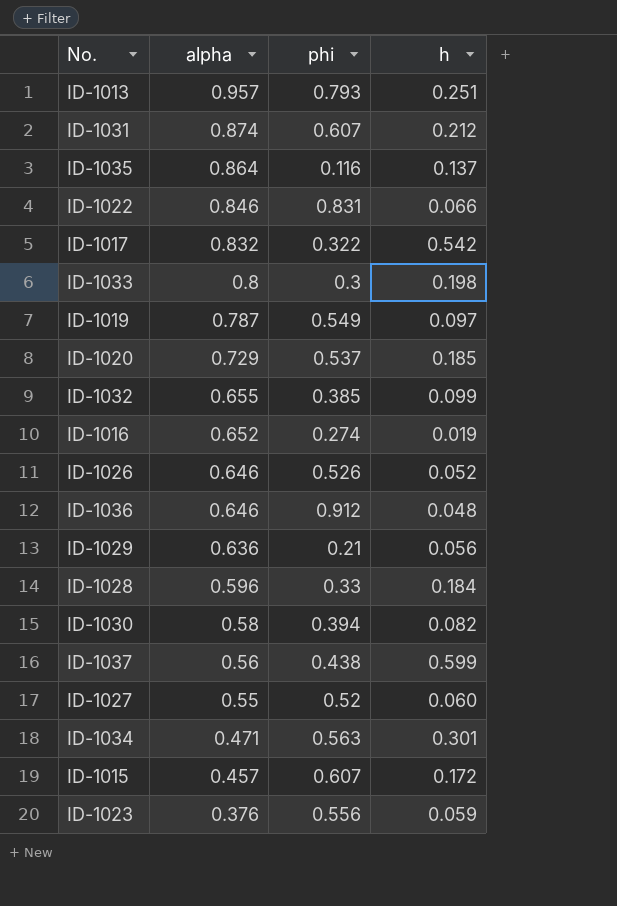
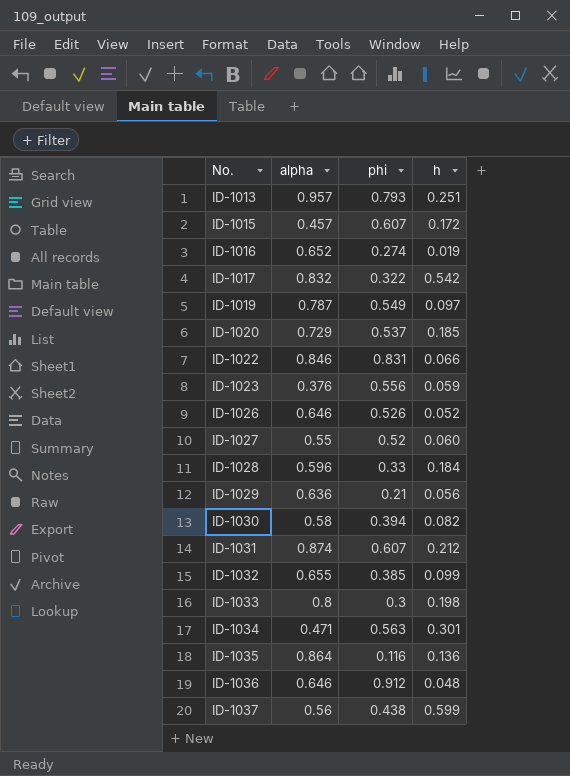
row order: alpha descending -> No. ascending
ID-1035 | h: 0.137 -> 0.136

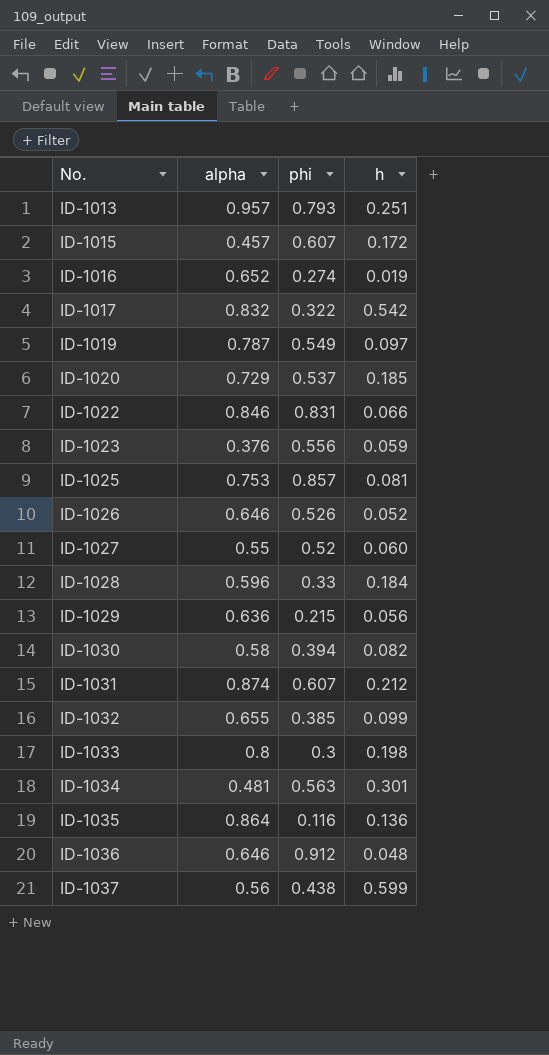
row ID-1025: none -> 0.753 | 0.857 | 0.081
ID-1029 | phi: 0.21 -> 0.215
ID-1034 | alpha: 0.471 -> 0.481

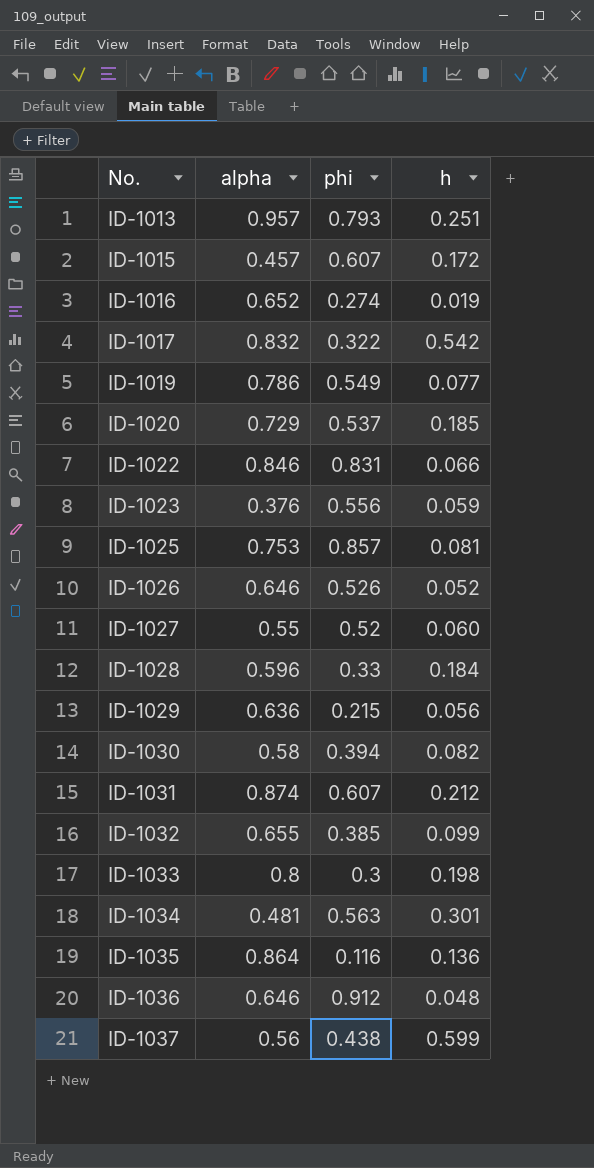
ID-1019 | alpha: 0.787 -> 0.786
ID-1019 | h: 0.097 -> 0.077

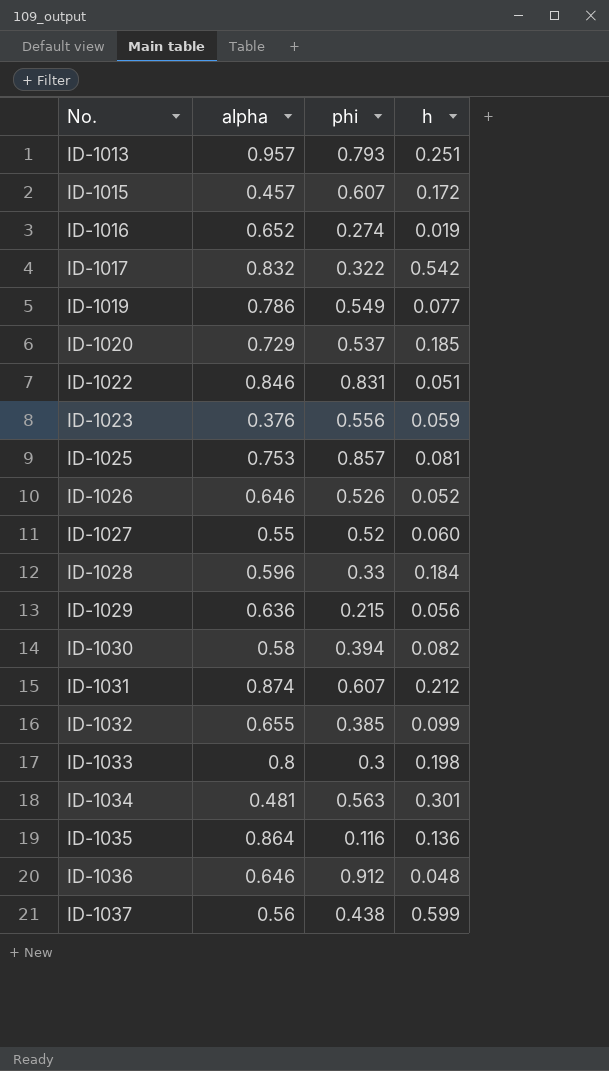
ID-1022 | h: 0.066 -> 0.051

